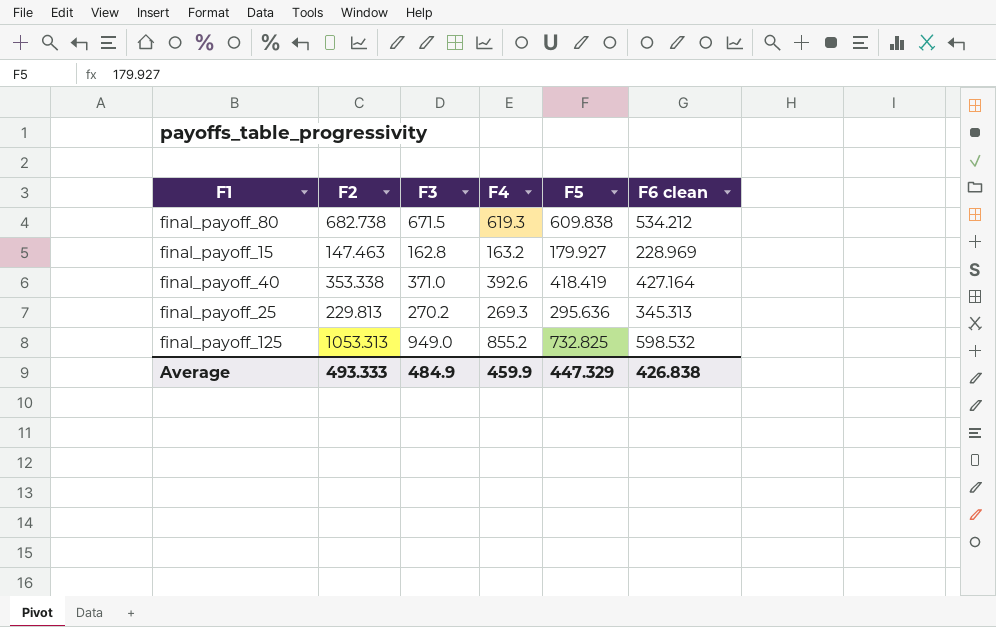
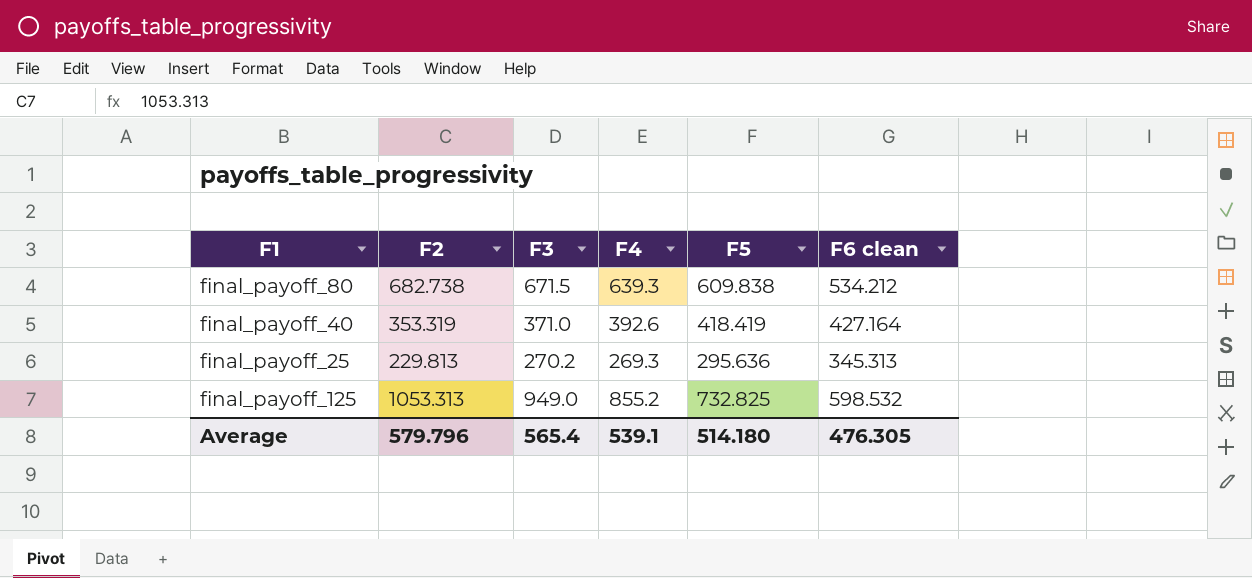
row final_payoff_15: 147.463 | 162.8 | 163.2 | 179.927 | 228.969 -> none
final_payoff_80 | F4: 619.3 -> 639.3
final_payoff_40 | F2: 353.338 -> 353.319
Average | F2: 493.333 -> 579.796
Average | F3: 484.9 -> 565.4
Average | F4: 459.9 -> 539.1
Average | F5: 447.329 -> 514.180
Average | F6 clean: 426.838 -> 476.305

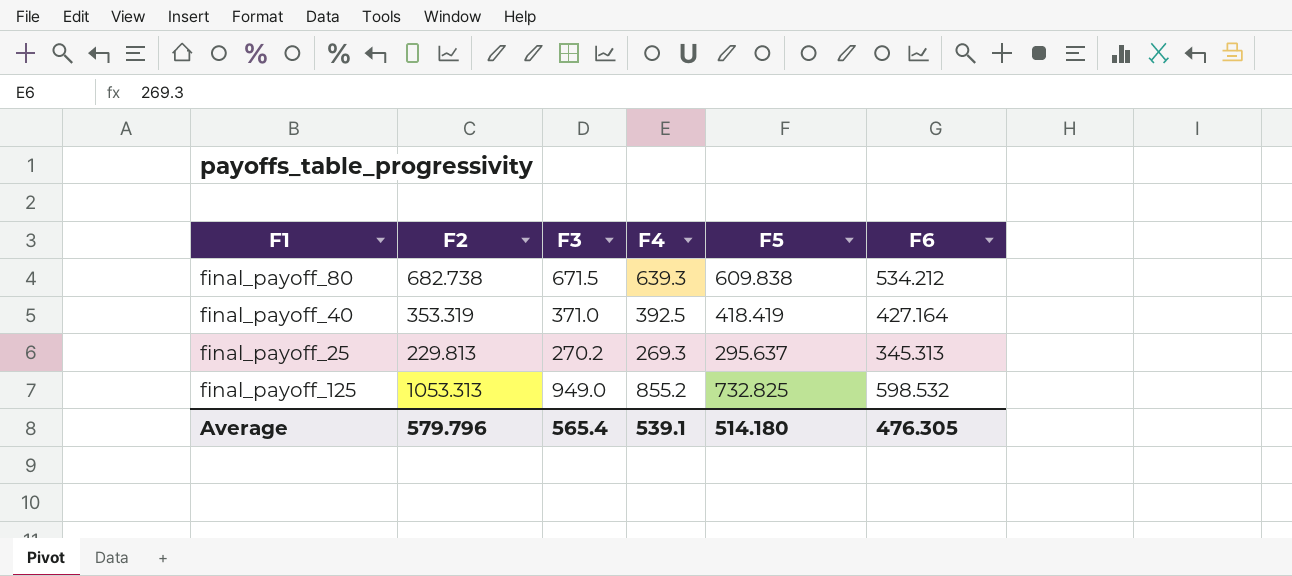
column name: F6 clean -> F6
final_payoff_40 | F4: 392.6 -> 392.5
final_payoff_25 | F5: 295.636 -> 295.637

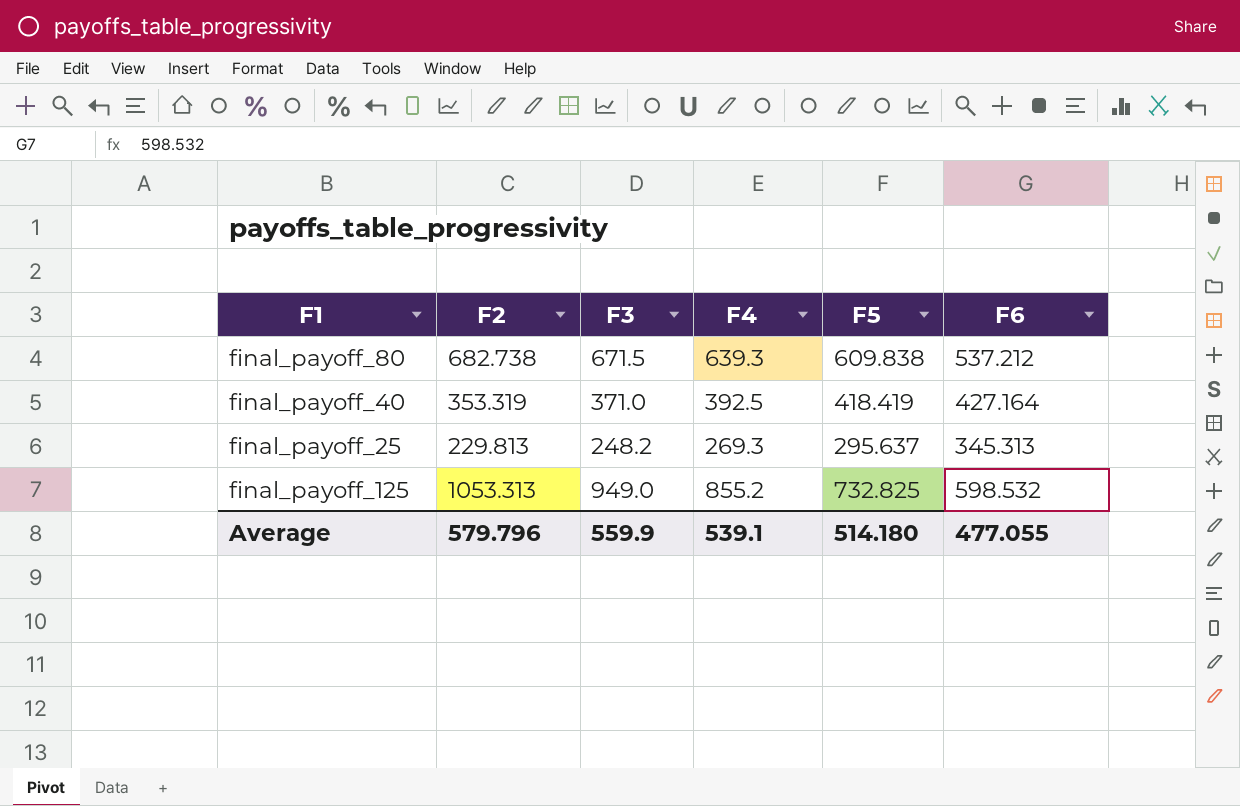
final_payoff_80 | F6: 534.212 -> 537.212
final_payoff_25 | F3: 270.2 -> 248.2
Average | F3: 565.4 -> 559.9
Average | F6: 476.305 -> 477.055

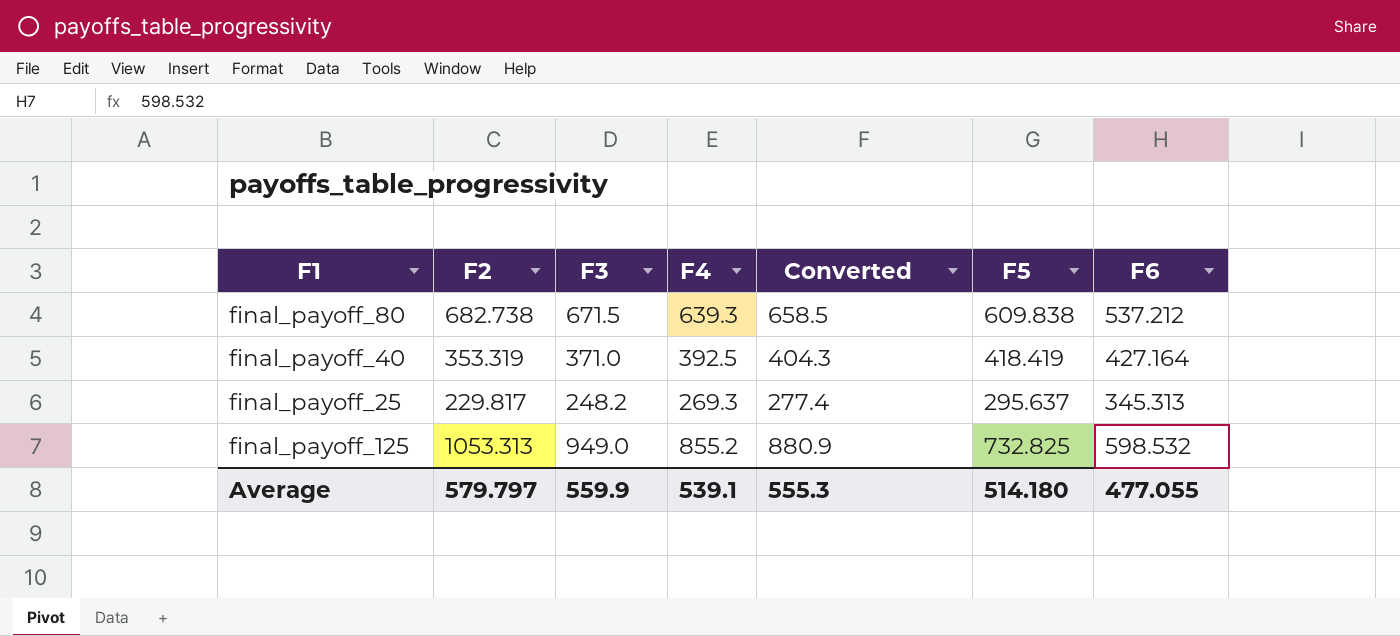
column Converted | formula: none -> [F4] * 1.03
final_payoff_25 | F2: 229.813 -> 229.817
Average | F2: 579.796 -> 579.797

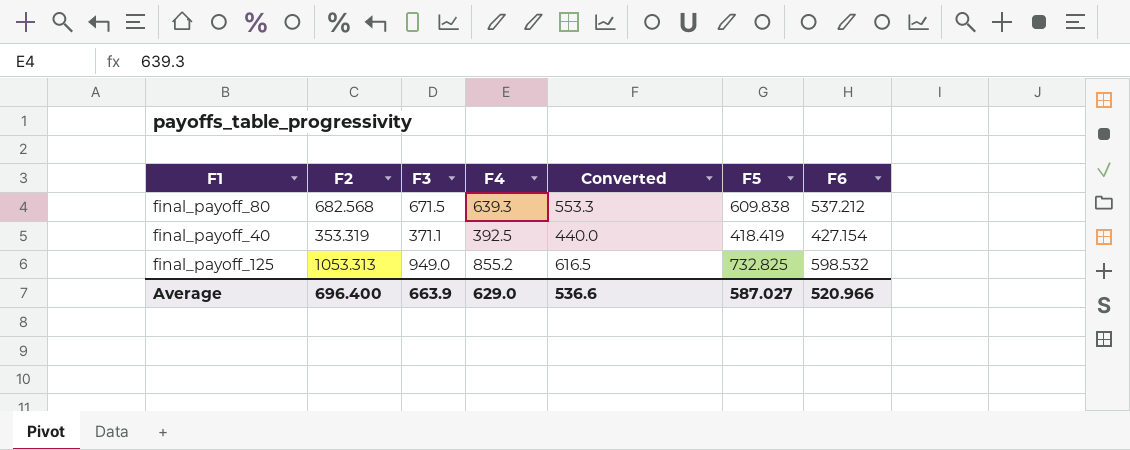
column Converted | formula: [F4] * 1.03 -> [F6] * 1.03
row final_payoff_25: 229.817 | 248.2 | 269.3 | 277.4 | 295.637 | 345.313 -> none
final_payoff_80 | F2: 682.738 -> 682.568
final_payoff_40 | F3: 371.0 -> 371.1
final_payoff_40 | F6: 427.164 -> 427.154
Average | F2: 579.797 -> 696.400
Average | F3: 559.9 -> 663.9
Average | F4: 539.1 -> 629.0
Average | Converted: 555.3 -> 536.6
Average | F5: 514.180 -> 587.027
Average | F6: 477.055 -> 520.966

